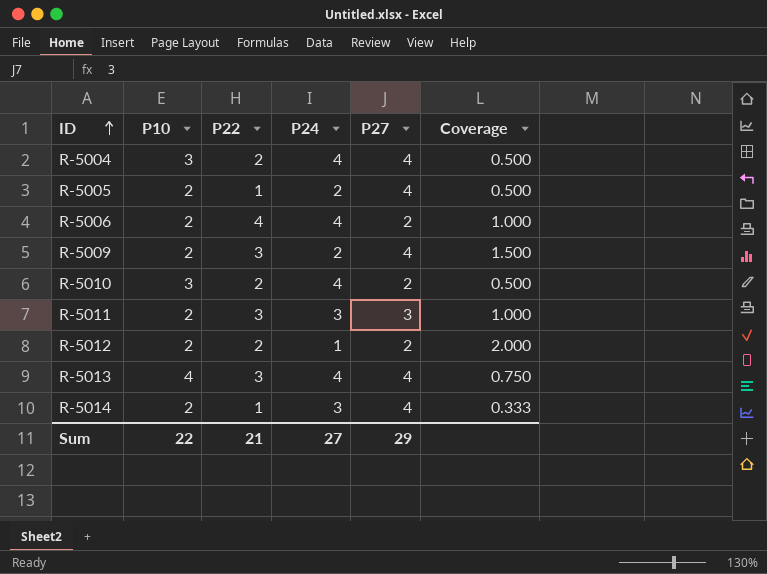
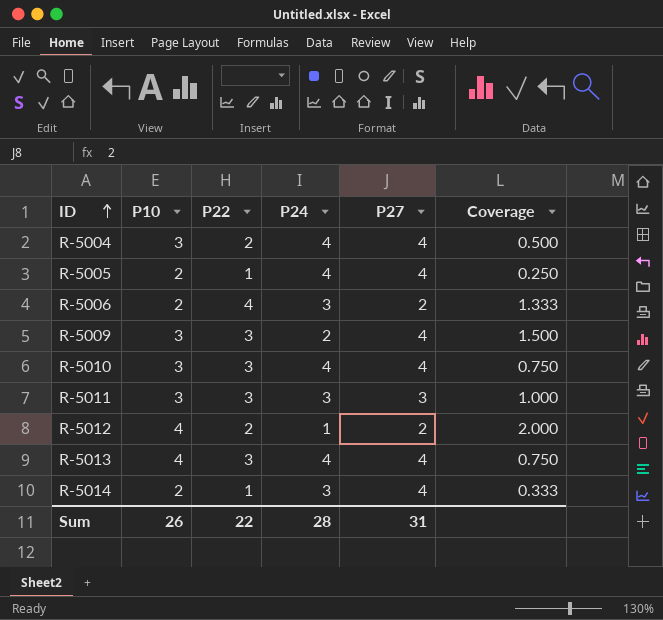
R-5005 | P24: 2 -> 4
R-5005 | Coverage: 0.500 -> 0.250
R-5006 | P24: 4 -> 3
R-5006 | Coverage: 1.000 -> 1.333
R-5009 | P10: 2 -> 3
R-5010 | P22: 2 -> 3
R-5010 | P27: 2 -> 4
R-5010 | Coverage: 0.500 -> 0.750
R-5011 | P10: 2 -> 3
R-5012 | P10: 2 -> 4
Sum | P10: 22 -> 26
Sum | P22: 21 -> 22
Sum | P24: 27 -> 28
Sum | P27: 29 -> 31

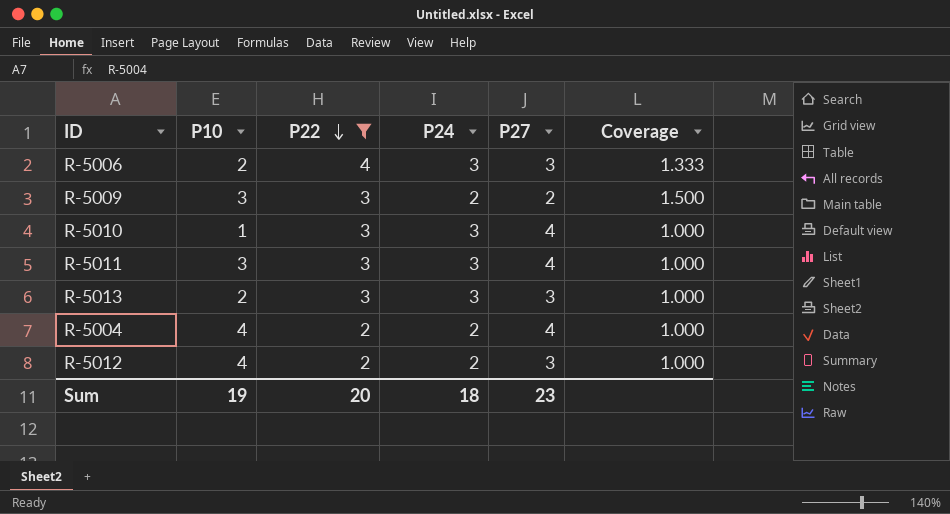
filter: none -> P22 != 1
row order: ID ascending -> P22 descending
R-5006 | P27: 2 -> 3
R-5009 | P27: 4 -> 2
R-5010 | P10: 3 -> 1
R-5010 | P24: 4 -> 3
R-5010 | Coverage: 0.750 -> 1.000
R-5011 | P27: 3 -> 4
R-5013 | P10: 4 -> 2
R-5013 | P24: 4 -> 3
R-5013 | P27: 4 -> 3
R-5013 | Coverage: 0.750 -> 1.000
R-5004 | P10: 3 -> 4
R-5004 | P24: 4 -> 2
R-5004 | Coverage: 0.500 -> 1.000
R-5012 | P24: 1 -> 2
R-5012 | P27: 2 -> 3
R-5012 | Coverage: 2.000 -> 1.000
Sum | P10: 26 -> 19
Sum | P22: 22 -> 20
Sum | P24: 28 -> 18
Sum | P27: 31 -> 23

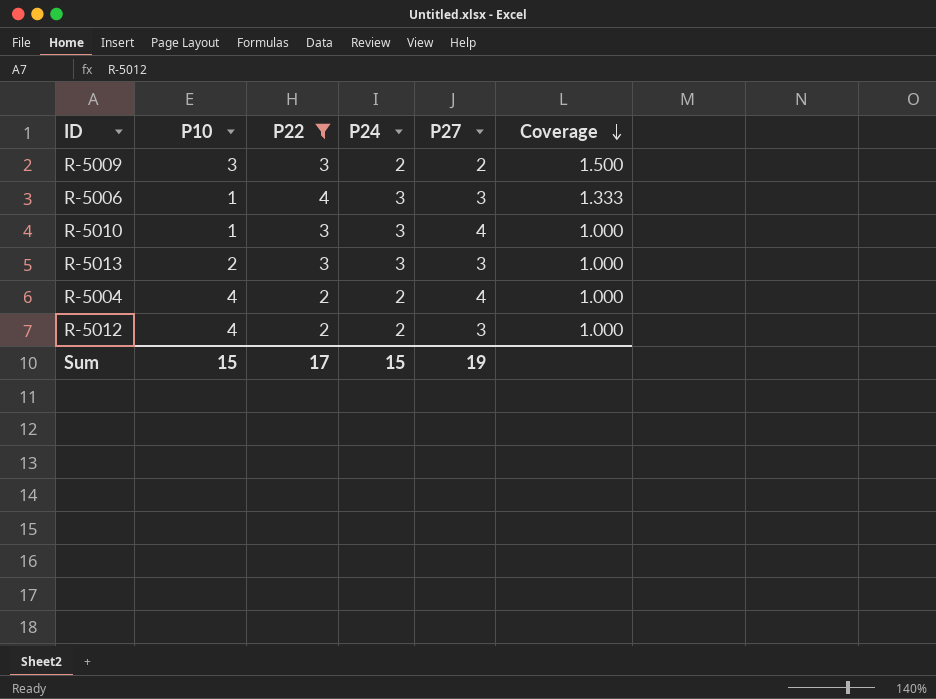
row order: P22 descending -> Coverage descending
row R-5011: 3 | 3 | 3 | 4 | 1.000 -> none
R-5006 | P10: 2 -> 1
Sum | P10: 19 -> 15
Sum | P22: 20 -> 17
Sum | P24: 18 -> 15
Sum | P27: 23 -> 19

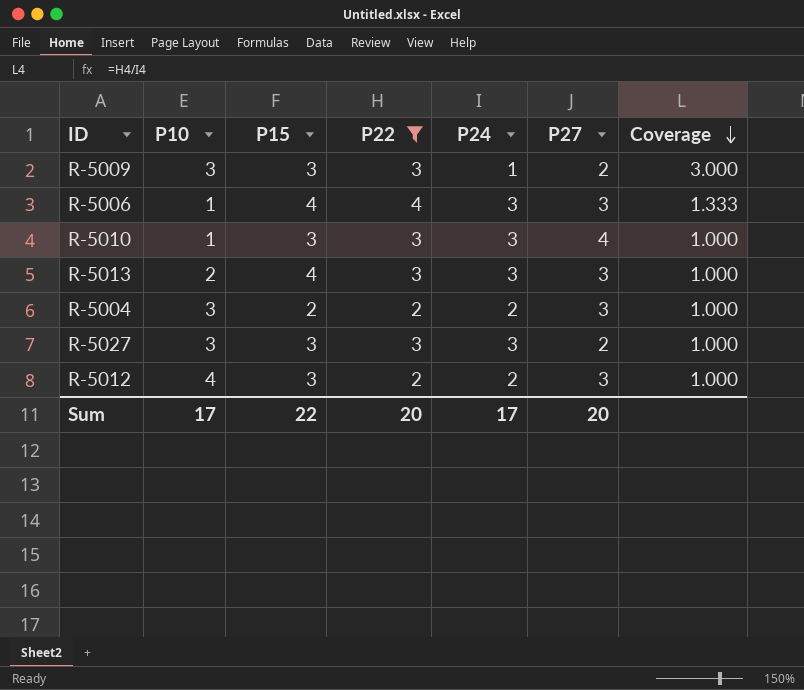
column P15 | position: none -> 3
R-5009 | P24: 2 -> 1
R-5009 | Coverage: 1.500 -> 3.000
R-5004 | P10: 4 -> 3
R-5004 | P27: 4 -> 3
row R-5027: none -> 3 | 3 | 3 | 3 | 2 | 1.000
Sum | P10: 15 -> 17
Sum | P22: 17 -> 20
Sum | P24: 15 -> 17
Sum | P27: 19 -> 20

